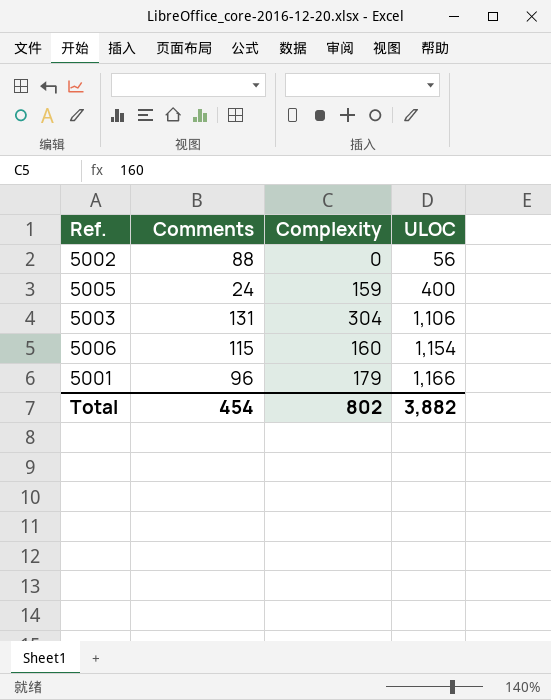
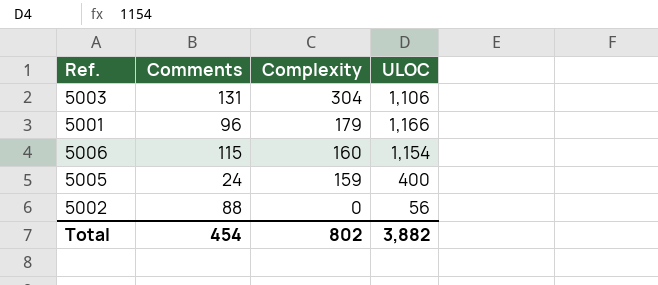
row order: ULOC ascending -> Complexity descending

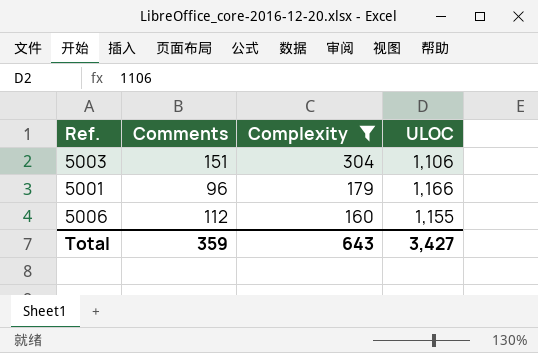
filter: none -> Complexity >= 160
5003 | Comments: 131 -> 151
5006 | Comments: 115 -> 112
5006 | ULOC: 1,154 -> 1,155
Total | Comments: 454 -> 359
Total | Complexity: 802 -> 643
Total | ULOC: 3,882 -> 3,427

